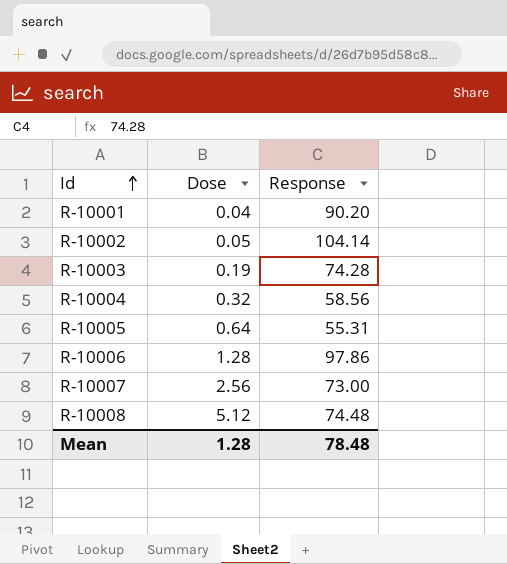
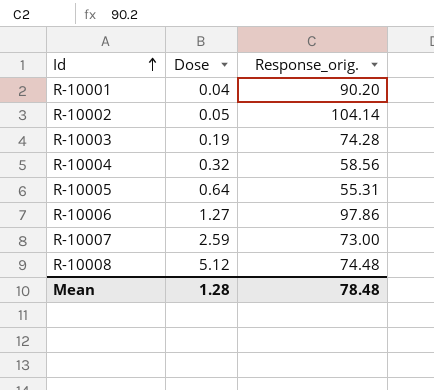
column name: Response -> Response_orig.
R-10006 | Dose: 1.28 -> 1.27
R-10007 | Dose: 2.56 -> 2.59

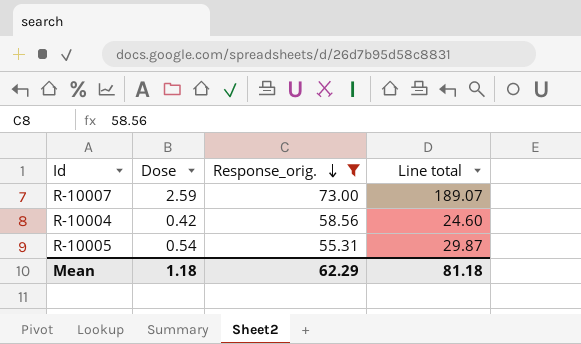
filter: none -> Response_orig. <= 73.00
row order: Id ascending -> Response_orig. descending
column Line total | formula: none -> [Dose] * [Response_orig.]
R-10004 | Dose: 0.32 -> 0.42
R-10005 | Dose: 0.64 -> 0.54
Mean | Dose: 1.28 -> 1.18
Mean | Response_orig.: 78.48 -> 62.29

